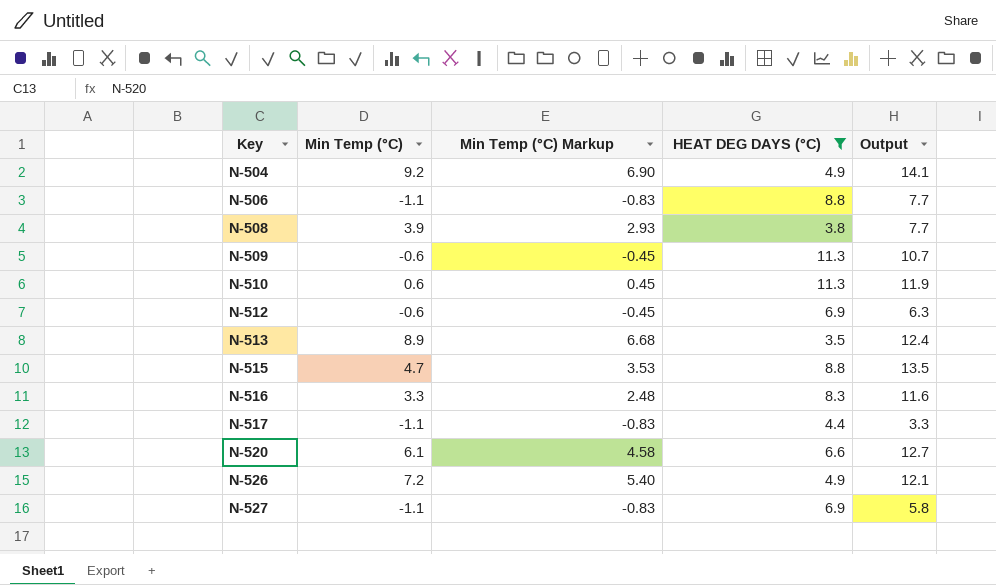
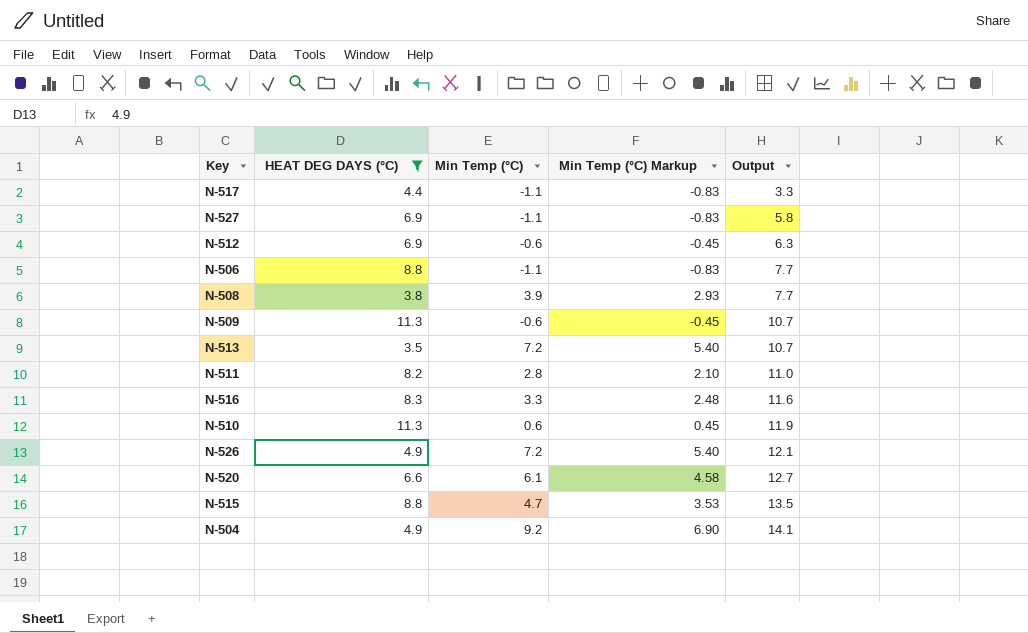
row order: Key ascending -> Output ascending
column HEAT DEG DAYS (°C) | position: 4 -> 2
N-513 | Min Temp (°C): 8.9 -> 7.2
N-513 | Min Temp (°C) Markup: 6.68 -> 5.40
N-513 | Output: 12.4 -> 10.7
row N-511: none -> 8.2 | 2.8 | 2.10 | 11.0

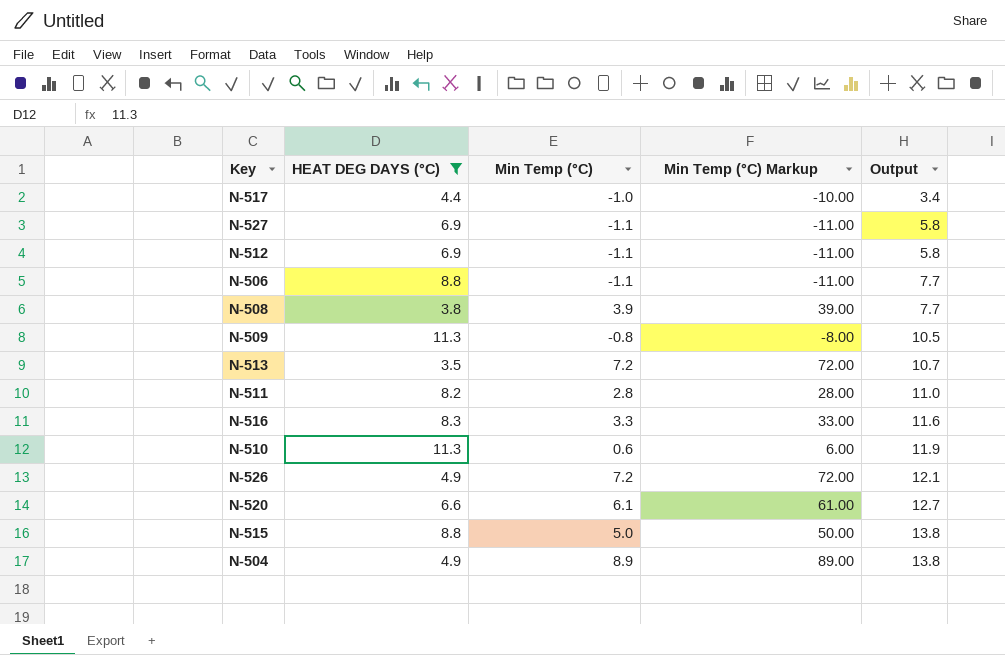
column Min Temp (°C) Markup | formula: [Min Temp (°C)] * 0.75 -> [Min Temp (°C)] * 10
N-517 | Min Temp (°C): -1.1 -> -1.0
N-517 | Output: 3.3 -> 3.4
N-512 | Min Temp (°C): -0.6 -> -1.1
N-512 | Output: 6.3 -> 5.8
N-509 | Min Temp (°C): -0.6 -> -0.8
N-509 | Output: 10.7 -> 10.5
N-515 | Min Temp (°C): 4.7 -> 5.0
N-515 | Output: 13.5 -> 13.8
N-504 | Min Temp (°C): 9.2 -> 8.9
N-504 | Output: 14.1 -> 13.8

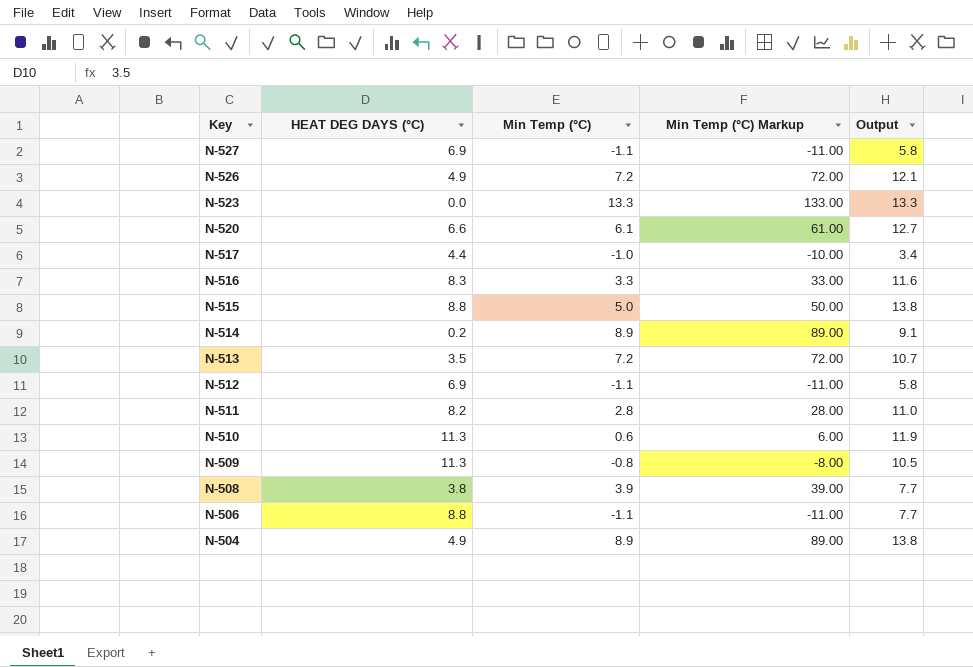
filter: HEAT DEG DAYS (°C) >= 3.5 -> none
row order: Output ascending -> Key descending

